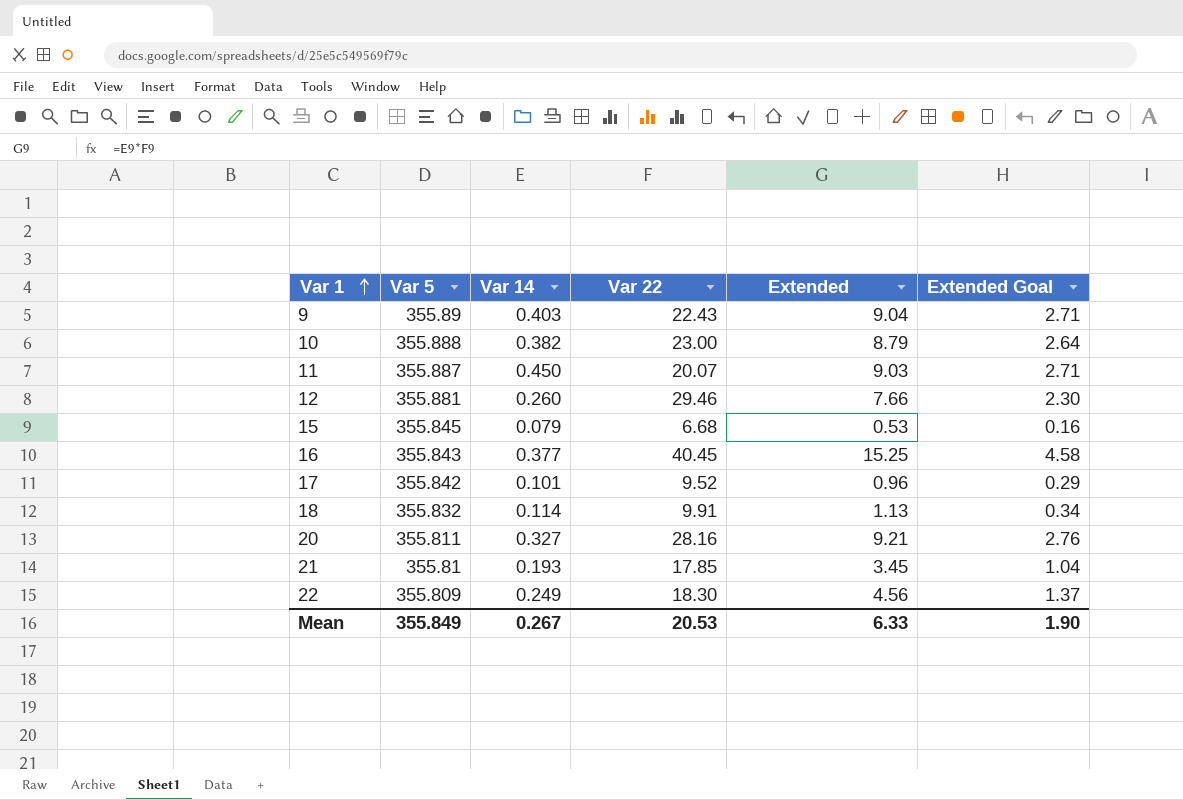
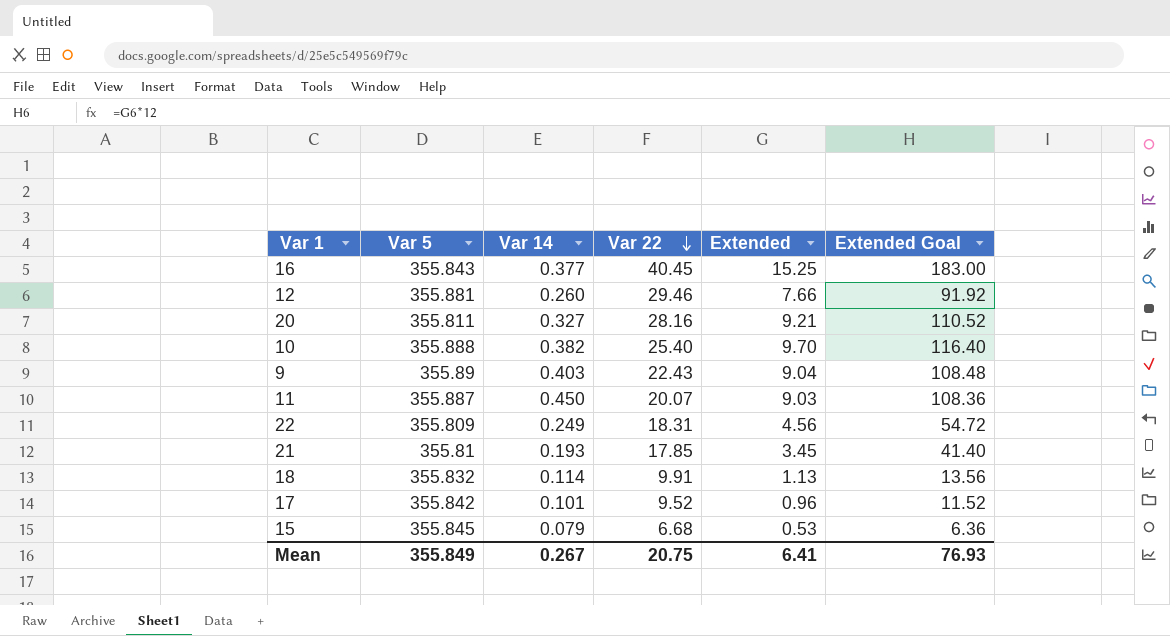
row order: Var 1 ascending -> Var 22 descending
column Extended Goal | formula: [Extended] * 0.3 -> [Extended] * 12
10 | Var 22: 23.00 -> 25.40
10 | Extended: 8.79 -> 9.70
22 | Var 22: 18.30 -> 18.31
Mean | Var 22: 20.53 -> 20.75
Mean | Extended: 6.33 -> 6.41
Mean | Extended Goal: 1.90 -> 76.93

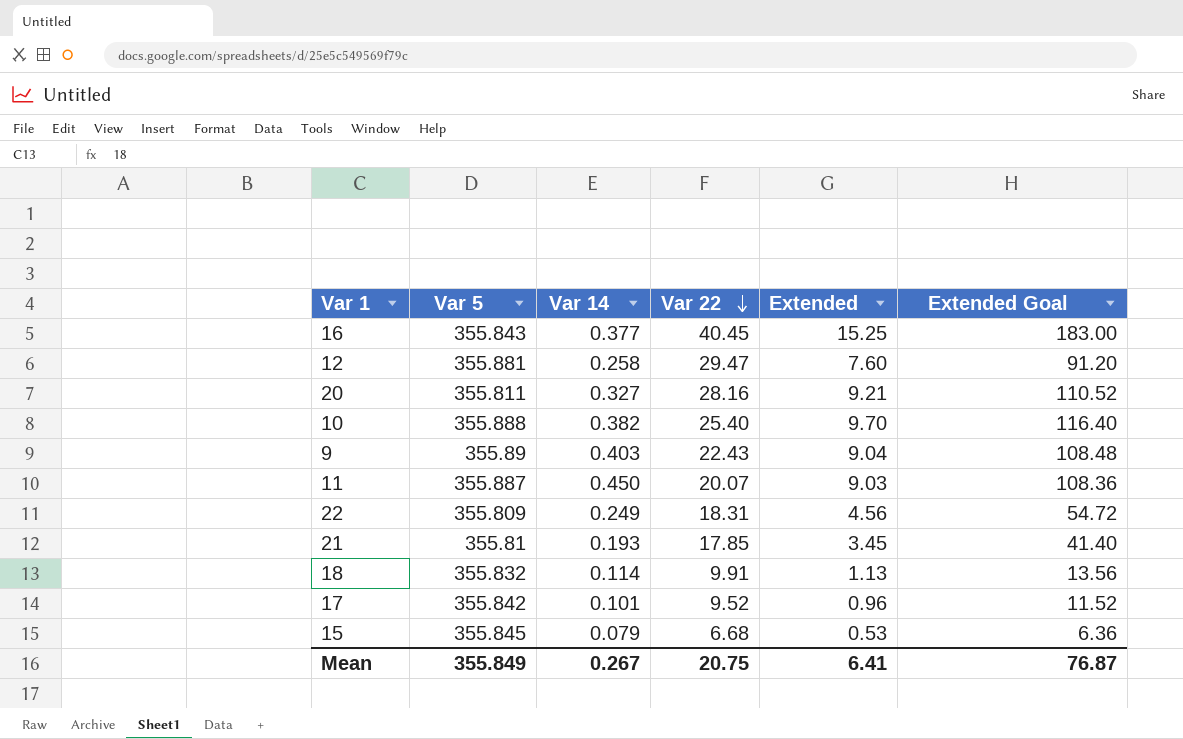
12 | Var 14: 0.260 -> 0.258
12 | Var 22: 29.46 -> 29.47
12 | Extended: 7.66 -> 7.60
12 | Extended Goal: 91.92 -> 91.20
Mean | Extended Goal: 76.93 -> 76.87

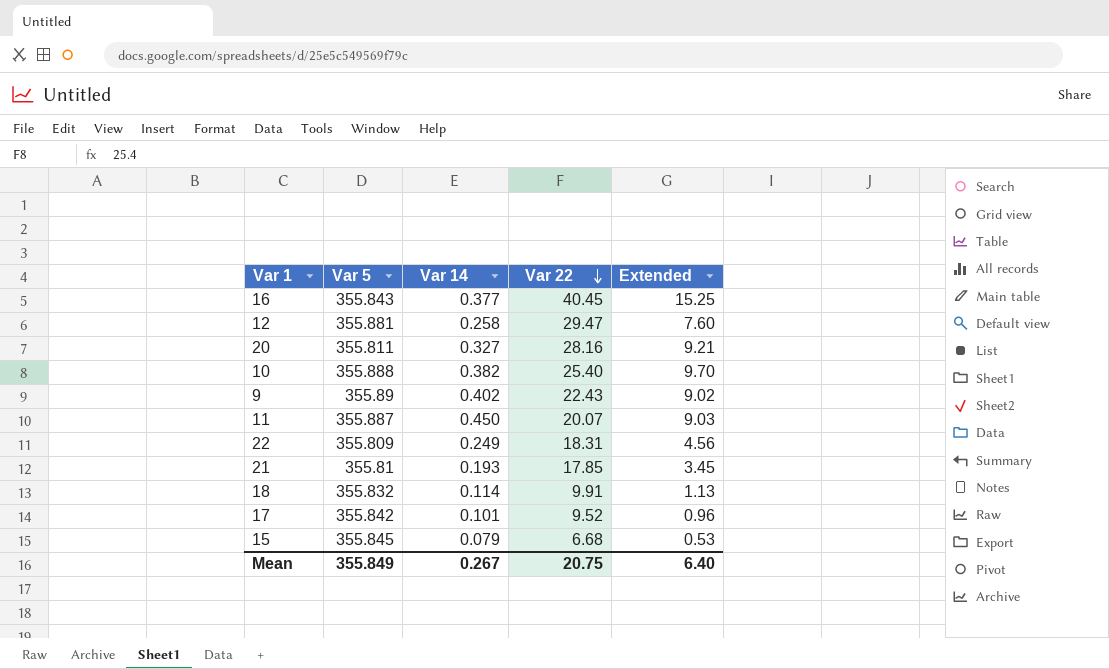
column Extended Goal | formula: [Extended] * 12 -> none
9 | Var 14: 0.403 -> 0.402
9 | Extended: 9.04 -> 9.02
Mean | Extended: 6.41 -> 6.40

